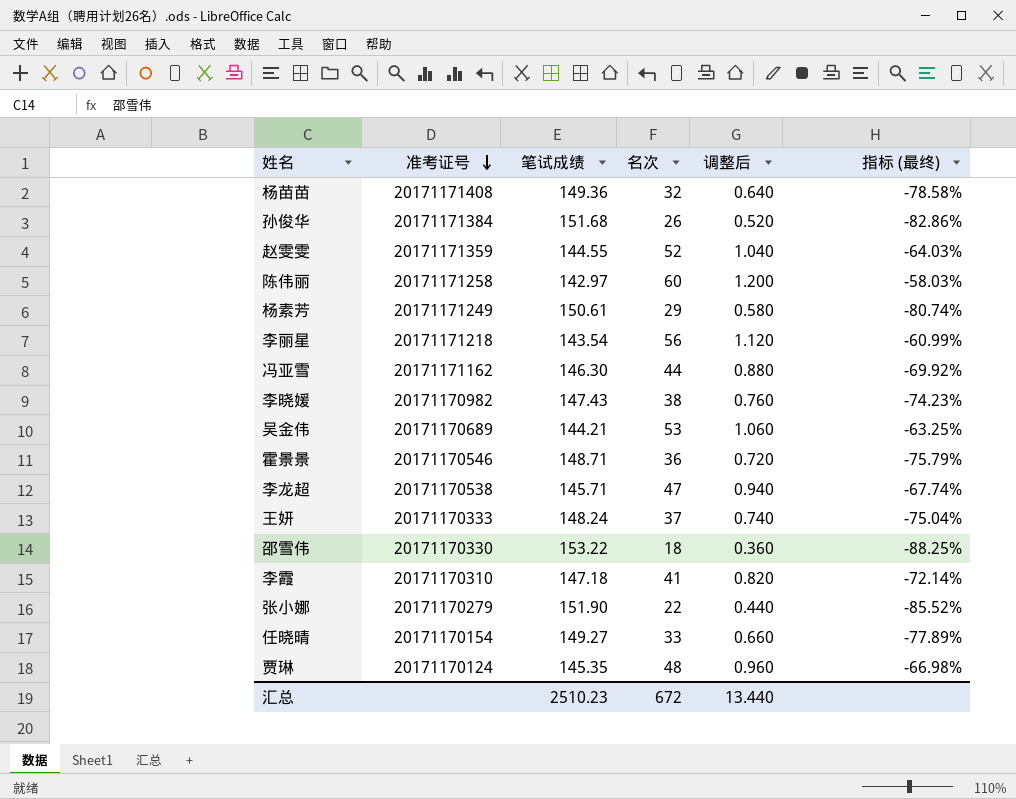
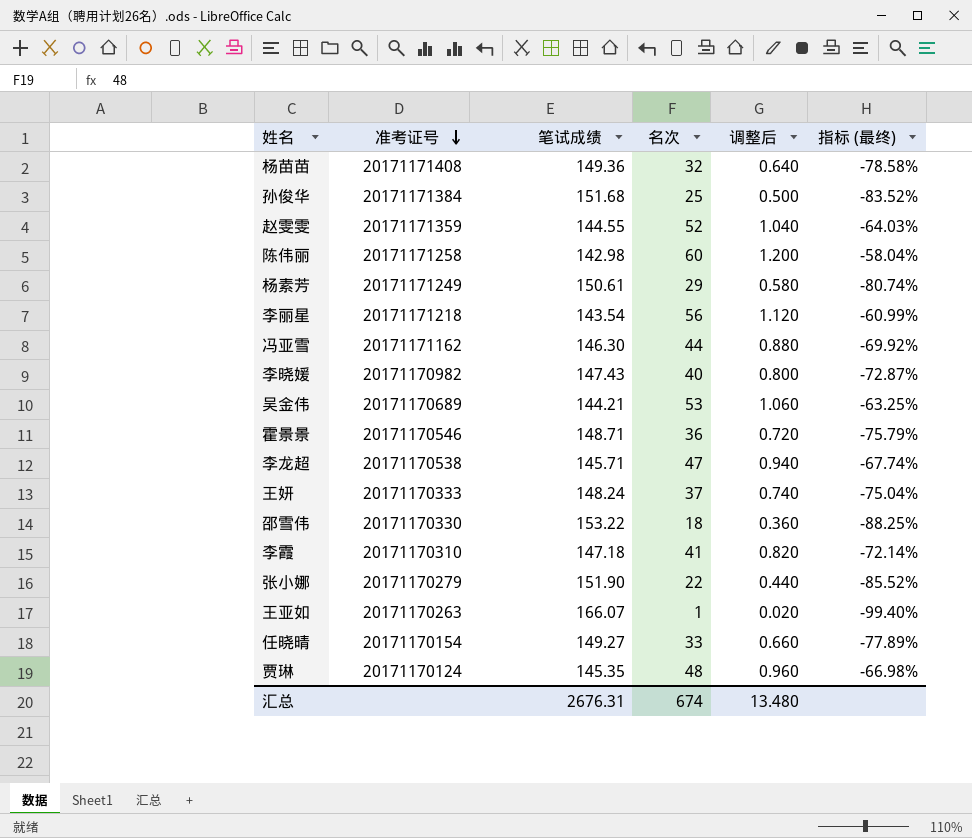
孙俊华 | 名次: 26 -> 25
孙俊华 | 调整后: 0.520 -> 0.500
孙俊华 | 指标 (最终): -82.86% -> -83.52%
陈伟丽 | 笔试成绩: 142.97 -> 142.98
陈伟丽 | 指标 (最终): -58.03% -> -58.04%
李晓媛 | 名次: 38 -> 40
李晓媛 | 调整后: 0.760 -> 0.800
李晓媛 | 指标 (最终): -74.23% -> -72.87%
row 王亚如: none -> 20171170263 | 166.07 | 1 | 0.020 | -99.40%
汇总 | 笔试成绩: 2510.23 -> 2676.31
汇总 | 名次: 672 -> 674
汇总 | 调整后: 13.440 -> 13.480

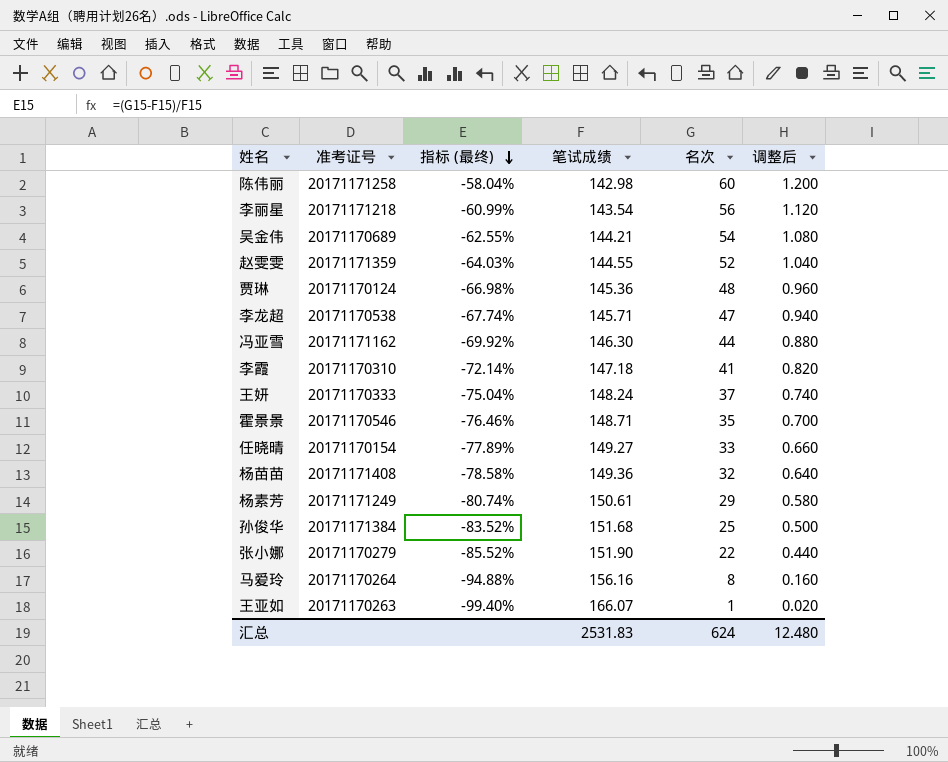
row order: 准考证号 descending -> 指标 (最终) descending
column 指标 (最终) | position: 6 -> 3
row 李晓媛: 20171170982 | 147.43 | 40 | 0.800 | -72.87% -> none
row 邵雪伟: 20171170330 | 153.22 | 18 | 0.360 | -88.25% -> none
吴金伟 | 指标 (最终): -63.25% -> -62.55%
吴金伟 | 名次: 53 -> 54
吴金伟 | 调整后: 1.060 -> 1.080
贾琳 | 笔试成绩: 145.35 -> 145.36
霍景景 | 指标 (最终): -75.79% -> -76.46%
霍景景 | 名次: 36 -> 35
霍景景 | 调整后: 0.720 -> 0.700
row 马爱玲: none -> 20171170264 | -94.88% | 156.16 | 8 | 0.160
汇总 | 笔试成绩: 2676.31 -> 2531.83
汇总 | 名次: 674 -> 624
汇总 | 调整后: 13.480 -> 12.480

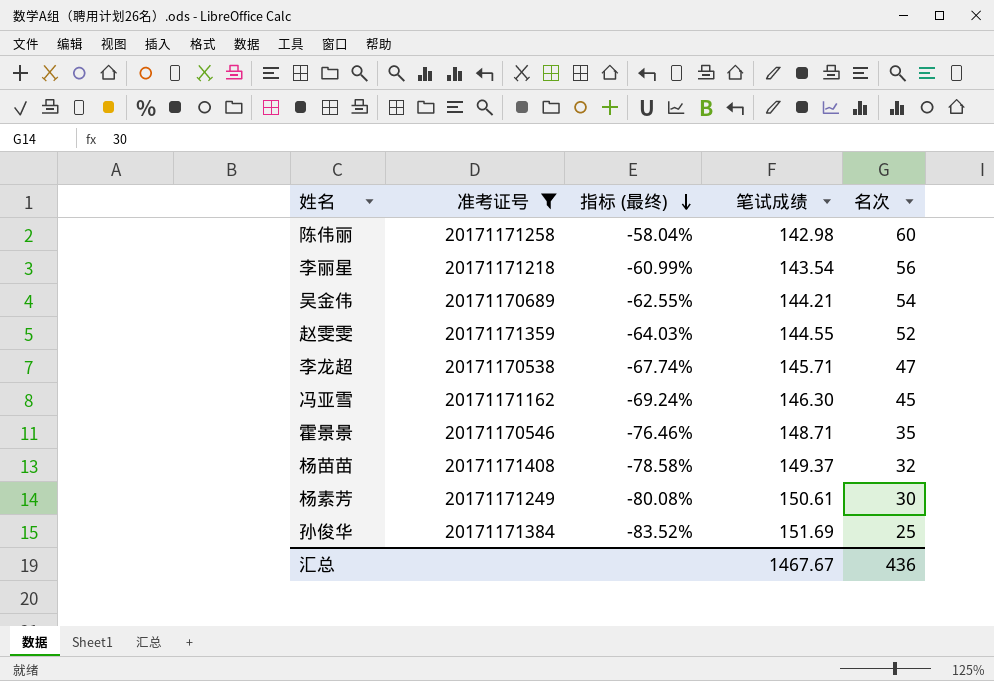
filter: none -> 准考证号 >= 20171170538
column 调整后 | formula: [名次] * 0.02 -> none
冯亚雪 | 指标 (最终): -69.92% -> -69.24%
冯亚雪 | 名次: 44 -> 45
杨苗苗 | 笔试成绩: 149.36 -> 149.37
杨素芳 | 指标 (最终): -80.74% -> -80.08%
杨素芳 | 名次: 29 -> 30
孙俊华 | 笔试成绩: 151.68 -> 151.69
汇总 | 笔试成绩: 2531.83 -> 1467.67
汇总 | 名次: 624 -> 436

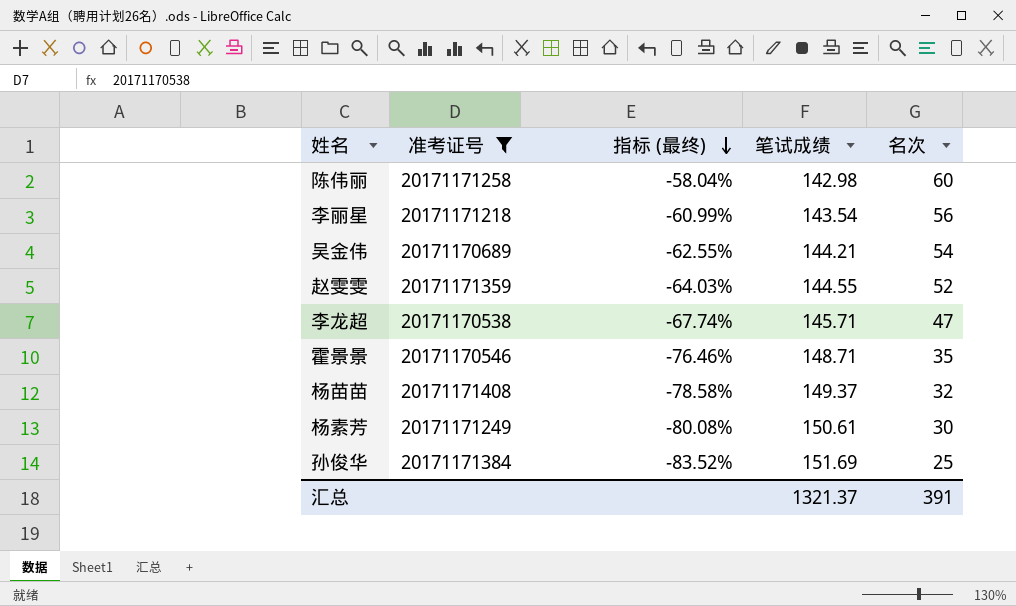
row 冯亚雪: 20171171162 | -69.24% | 146.30 | 45 -> none
汇总 | 笔试成绩: 1467.67 -> 1321.37
汇总 | 名次: 436 -> 391

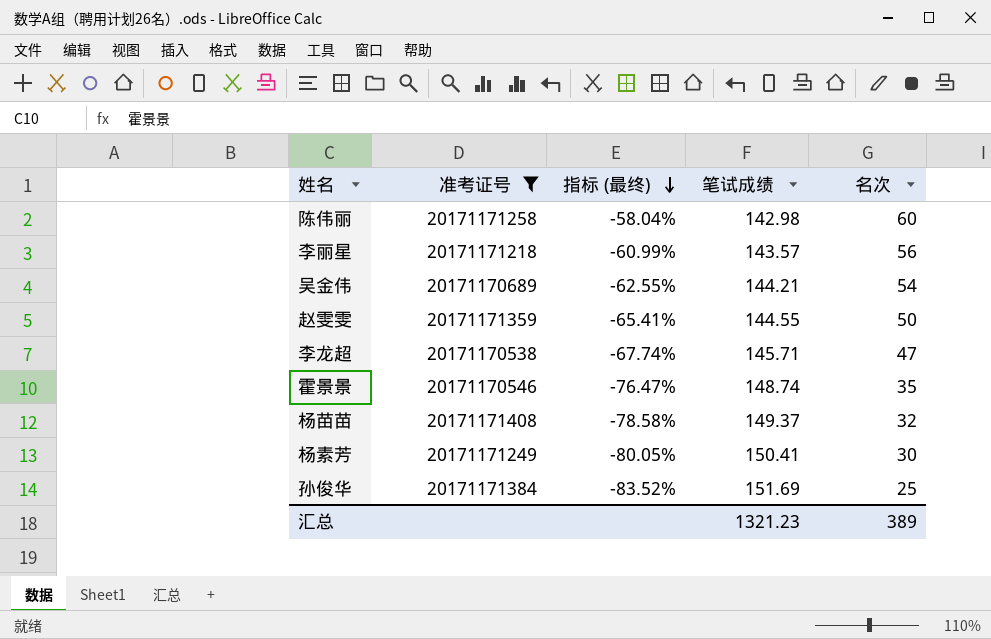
李丽星 | 笔试成绩: 143.54 -> 143.57
赵雯雯 | 指标 (最终): -64.03% -> -65.41%
赵雯雯 | 名次: 52 -> 50
霍景景 | 指标 (最终): -76.46% -> -76.47%
霍景景 | 笔试成绩: 148.71 -> 148.74
杨素芳 | 指标 (最终): -80.08% -> -80.05%
杨素芳 | 笔试成绩: 150.61 -> 150.41
汇总 | 笔试成绩: 1321.37 -> 1321.23
汇总 | 名次: 391 -> 389

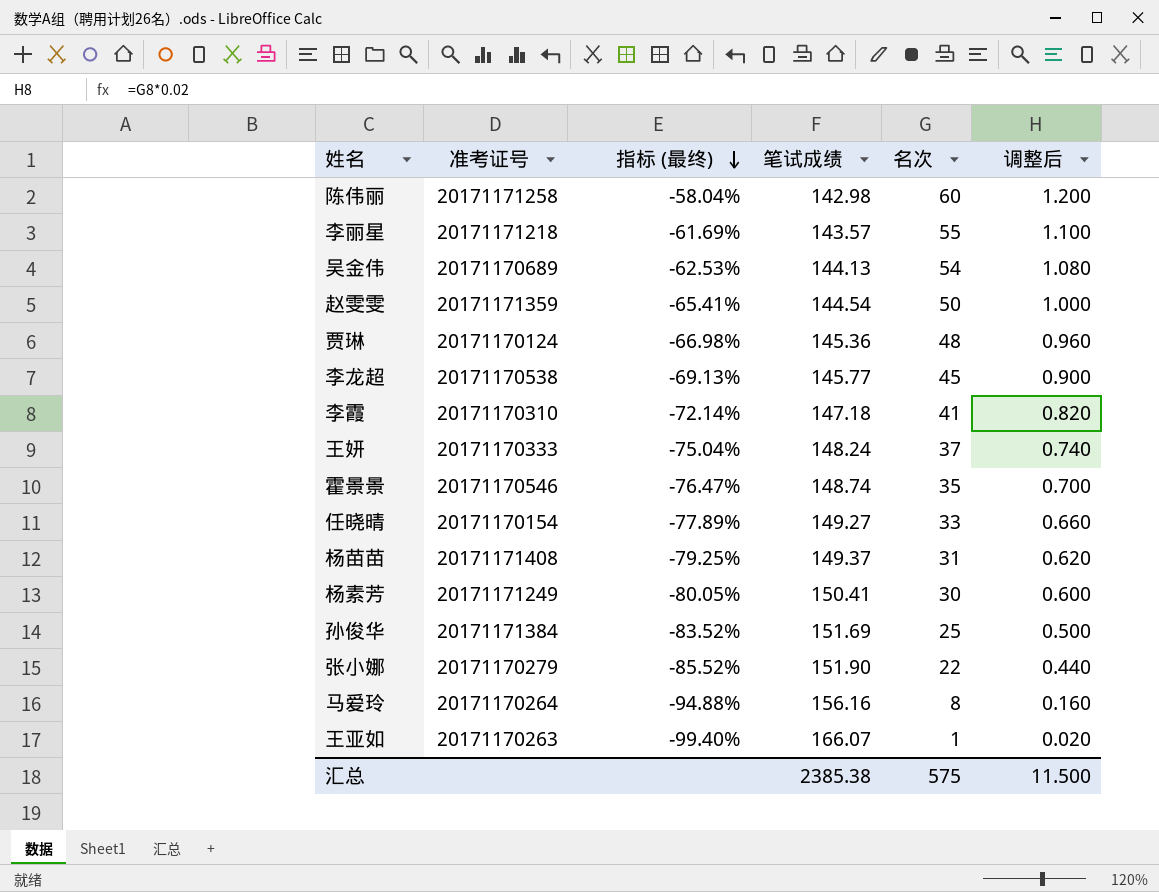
filter: 准考证号 >= 20171170538 -> none
column 调整后 | formula: none -> [名次] * 0.02
李丽星 | 指标 (最终): -60.99% -> -61.69%
李丽星 | 名次: 56 -> 55
吴金伟 | 指标 (最终): -62.55% -> -62.53%
吴金伟 | 笔试成绩: 144.21 -> 144.13
赵雯雯 | 笔试成绩: 144.55 -> 144.54
李龙超 | 指标 (最终): -67.74% -> -69.13%
李龙超 | 笔试成绩: 145.71 -> 145.77
李龙超 | 名次: 47 -> 45
杨苗苗 | 指标 (最终): -78.58% -> -79.25%
杨苗苗 | 名次: 32 -> 31
汇总 | 笔试成绩: 1321.23 -> 2385.38
汇总 | 名次: 389 -> 575

